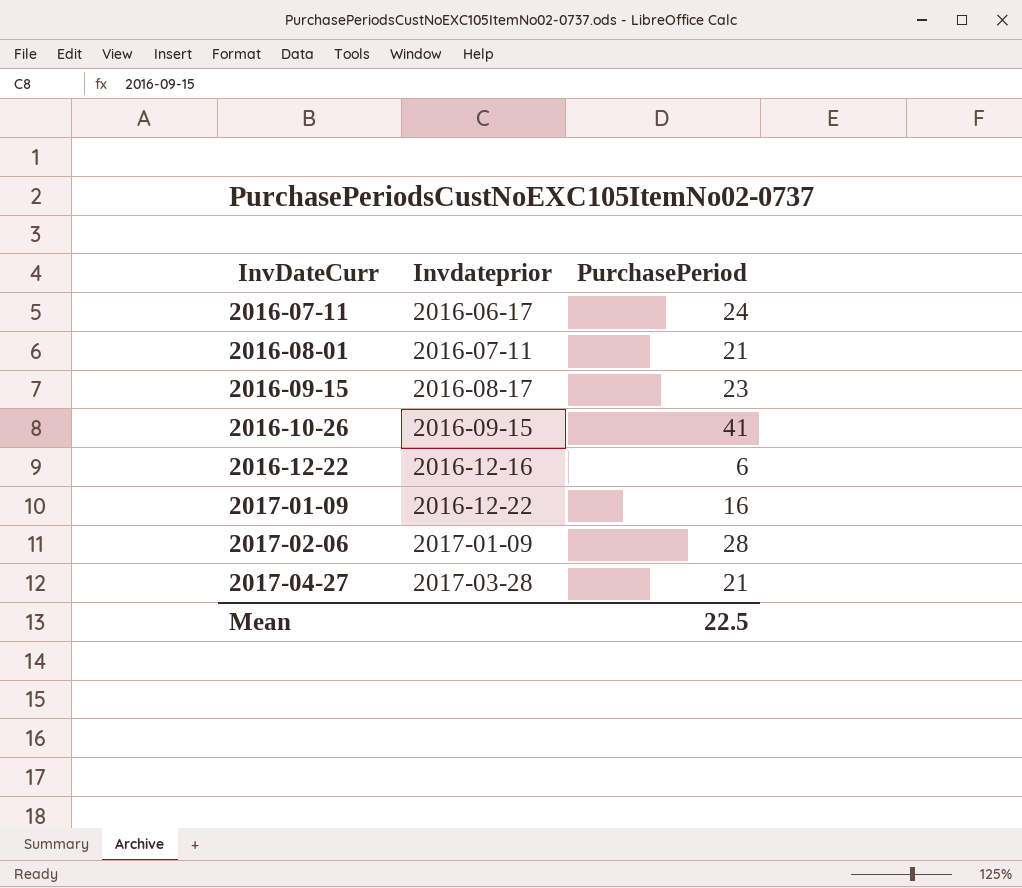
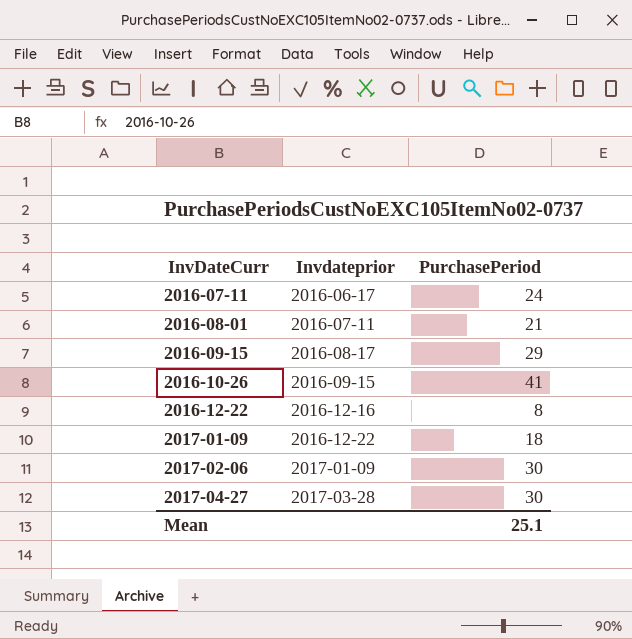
2016-09-15 | PurchasePeriod: 23 -> 29
2016-12-22 | PurchasePeriod: 6 -> 8
2017-01-09 | PurchasePeriod: 16 -> 18
2017-02-06 | PurchasePeriod: 28 -> 30
2017-04-27 | PurchasePeriod: 21 -> 30
Mean | PurchasePeriod: 22.5 -> 25.1

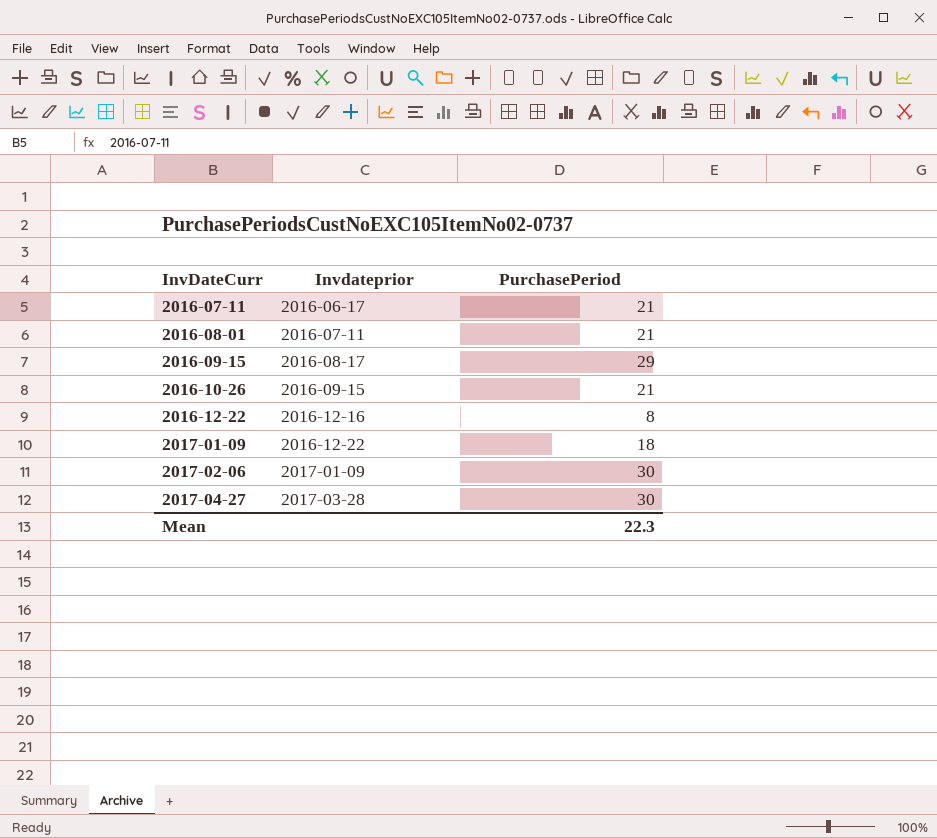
2016-07-11 | PurchasePeriod: 24 -> 21
2016-10-26 | PurchasePeriod: 41 -> 21
Mean | PurchasePeriod: 25.1 -> 22.3

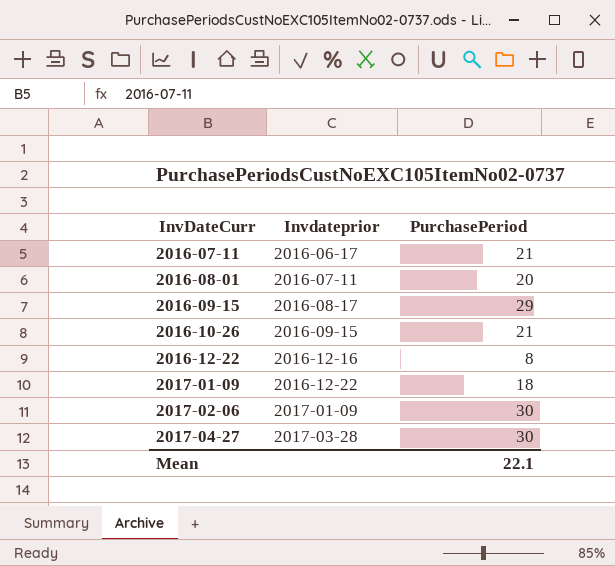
2016-08-01 | PurchasePeriod: 21 -> 20
Mean | PurchasePeriod: 22.3 -> 22.1

